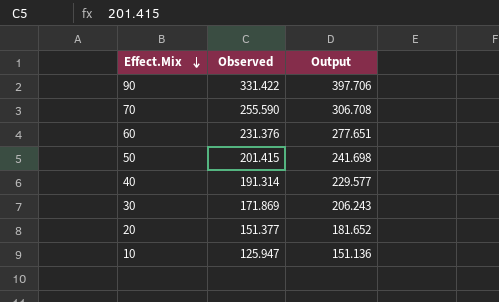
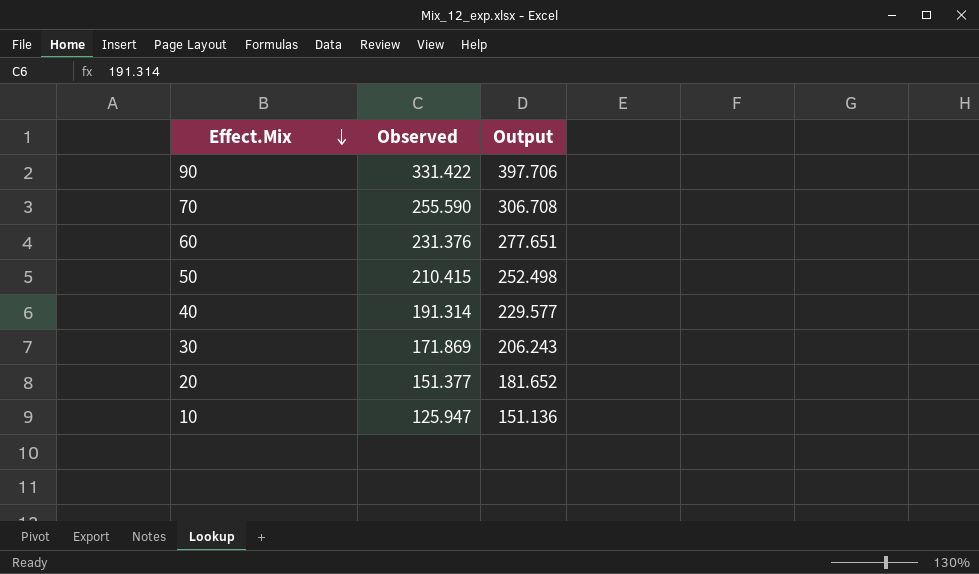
50 | Observed: 201.415 -> 210.415
50 | Output: 241.698 -> 252.498

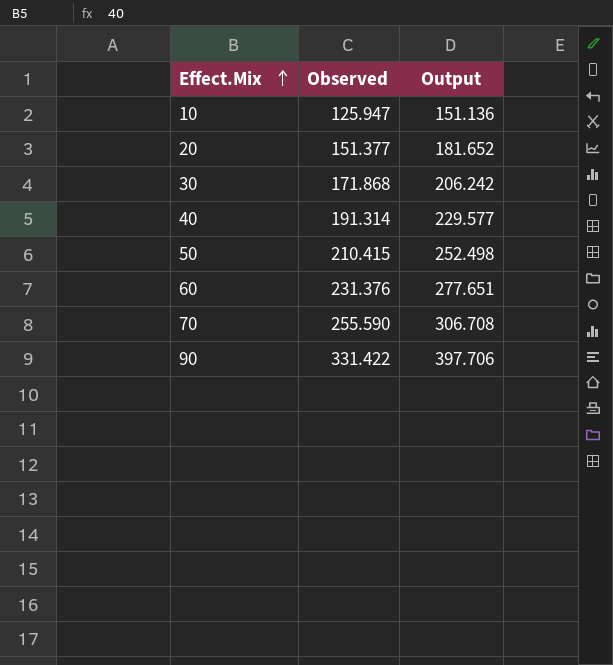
row order: Effect.Mix descending -> Effect.Mix ascending
30 | Observed: 171.869 -> 171.868
30 | Output: 206.243 -> 206.242

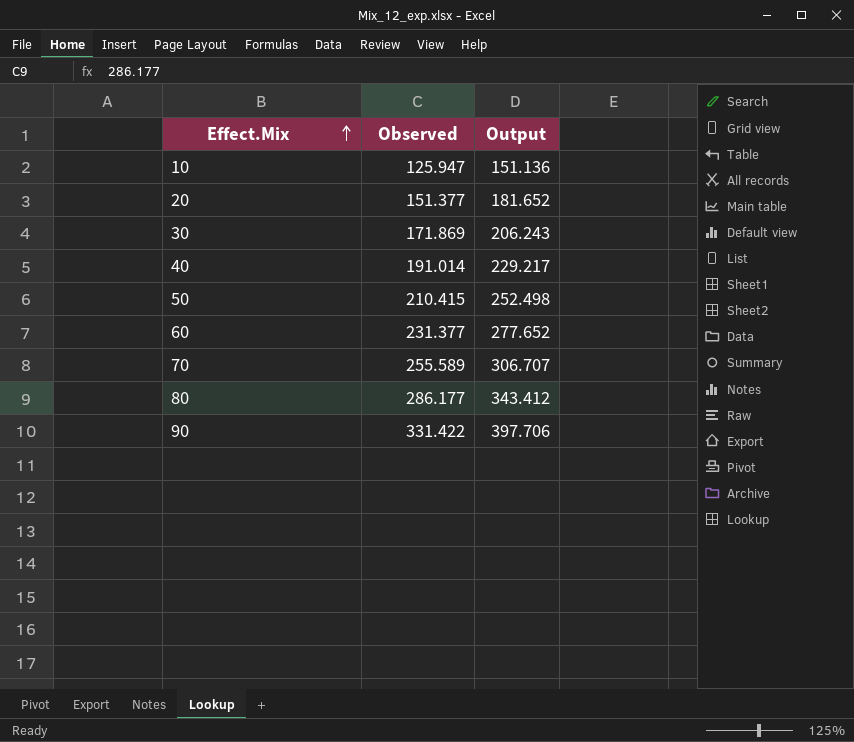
30 | Observed: 171.868 -> 171.869
30 | Output: 206.242 -> 206.243
40 | Observed: 191.314 -> 191.014
40 | Output: 229.577 -> 229.217
60 | Observed: 231.376 -> 231.377
60 | Output: 277.651 -> 277.652
70 | Observed: 255.590 -> 255.589
70 | Output: 306.708 -> 306.707
row 80: none -> 286.177 | 343.412

